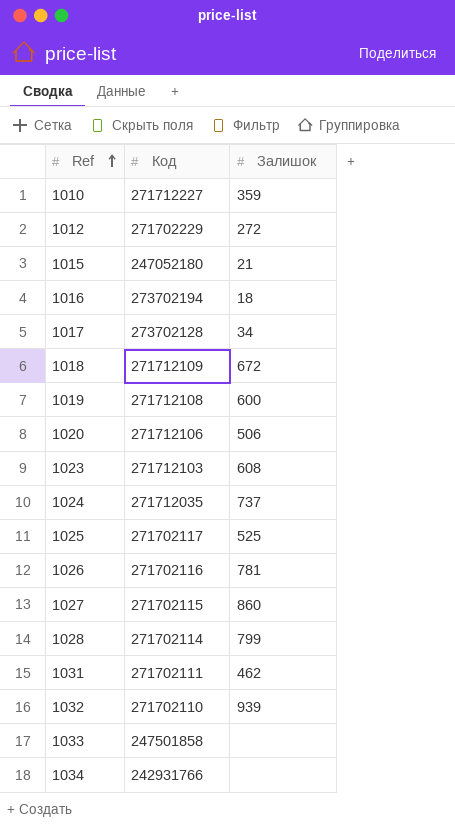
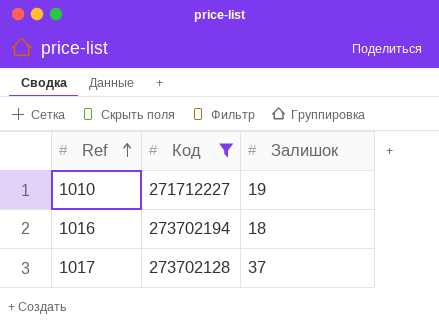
filter: none -> Код >= 271712227
1010 | Залишок: 359 -> 19
1017 | Залишок: 34 -> 37

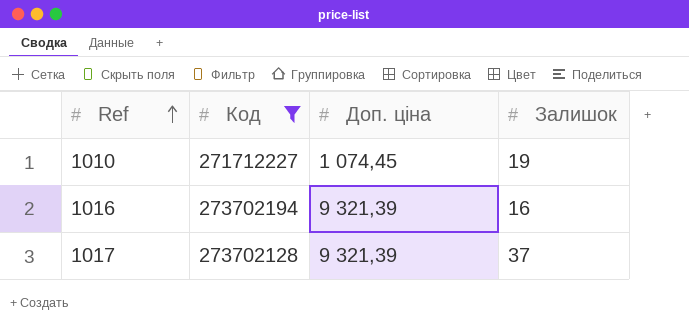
column Доп. ціна | position: none -> 3
1016 | Залишок: 18 -> 16

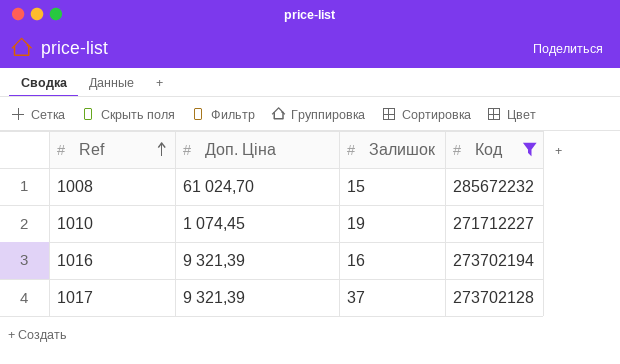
column name: Доп. ціна -> Доп. Ціна
column Код | position: 2 -> 4
row 1008: none -> 61 024,70 | 15 | 285672232

